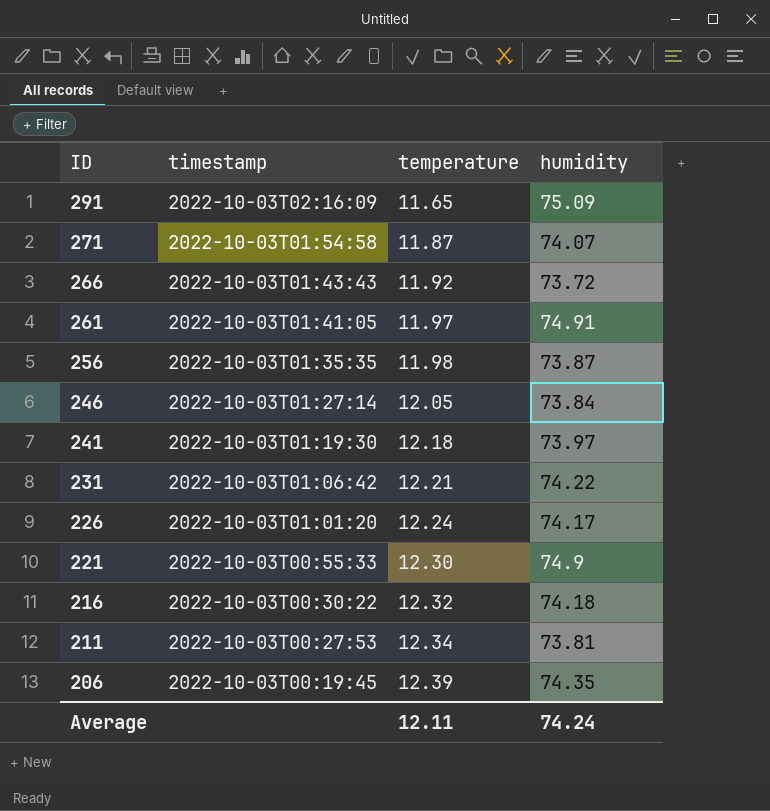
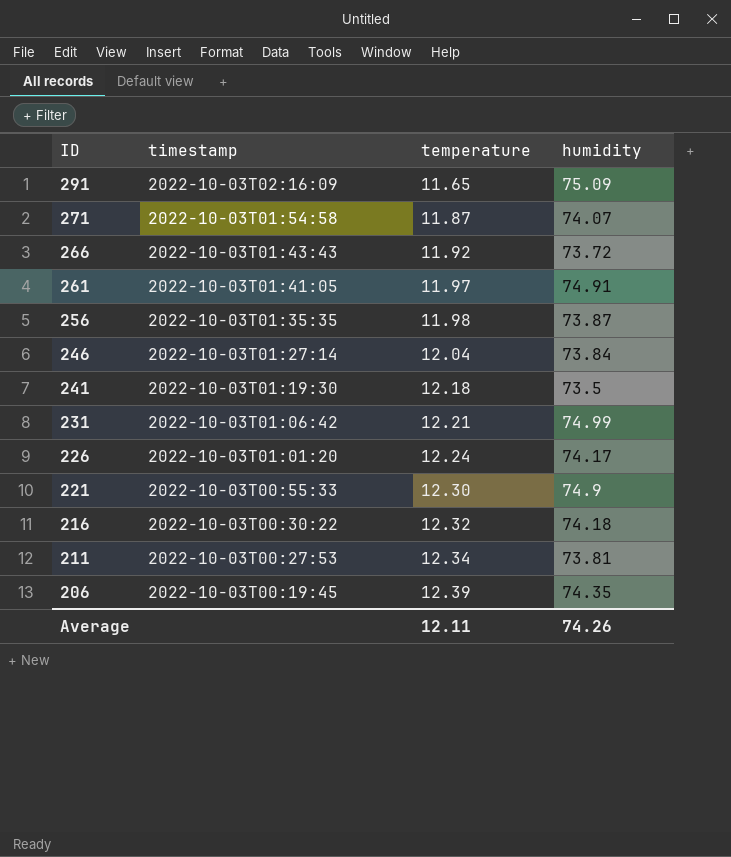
246 | temperature: 12.05 -> 12.04
241 | humidity: 73.97 -> 73.5
231 | humidity: 74.22 -> 74.99
Average | humidity: 74.24 -> 74.26

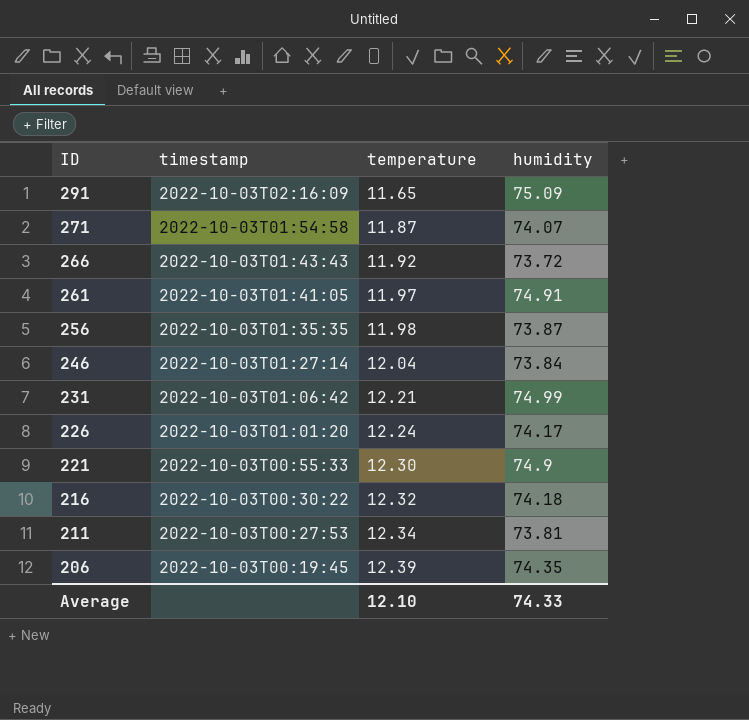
row 241: 2022-10-03T01:19:30 | 12.18 | 73.5 -> none
Average | temperature: 12.11 -> 12.10
Average | humidity: 74.26 -> 74.33

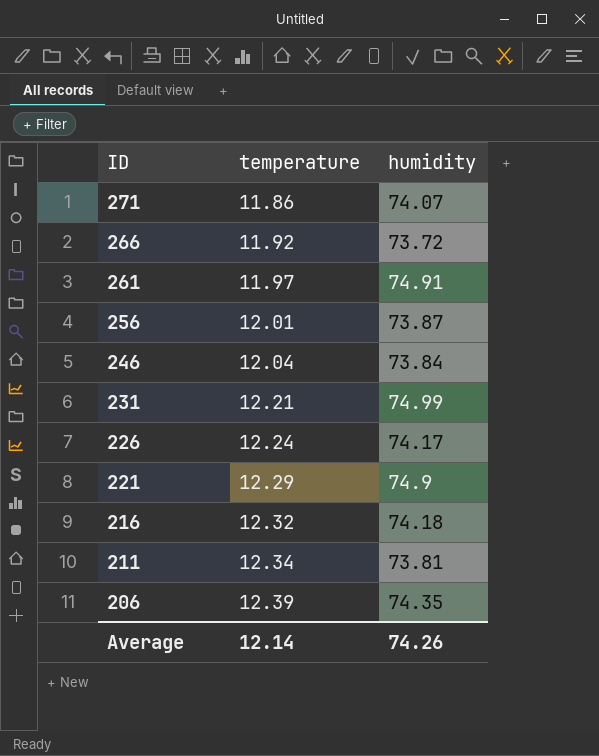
column timestamp | position: 2 -> none
row 291: 2022-10-03T02:16:09 | 11.65 | 75.09 -> none
271 | temperature: 11.87 -> 11.86
256 | temperature: 11.98 -> 12.01
221 | temperature: 12.30 -> 12.29
Average | temperature: 12.10 -> 12.14
Average | humidity: 74.33 -> 74.26

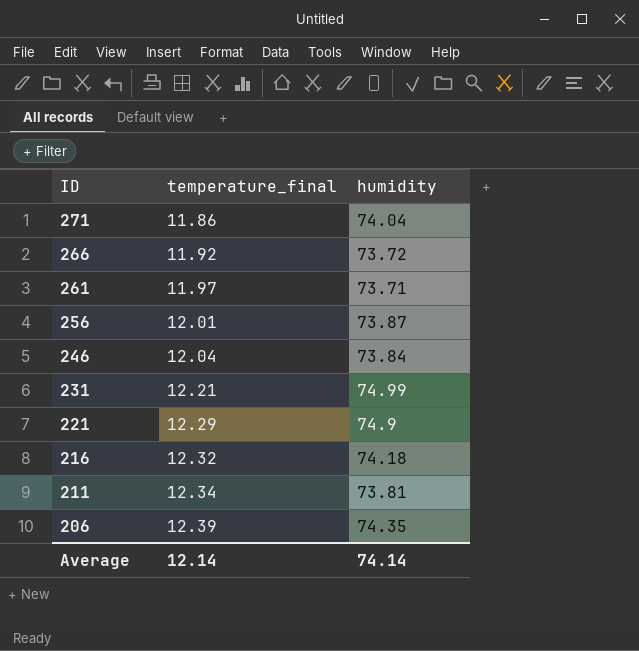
column name: temperature -> temperature_final
row 226: 12.24 | 74.17 -> none
271 | humidity: 74.07 -> 74.04
261 | humidity: 74.91 -> 73.71
Average | humidity: 74.26 -> 74.14

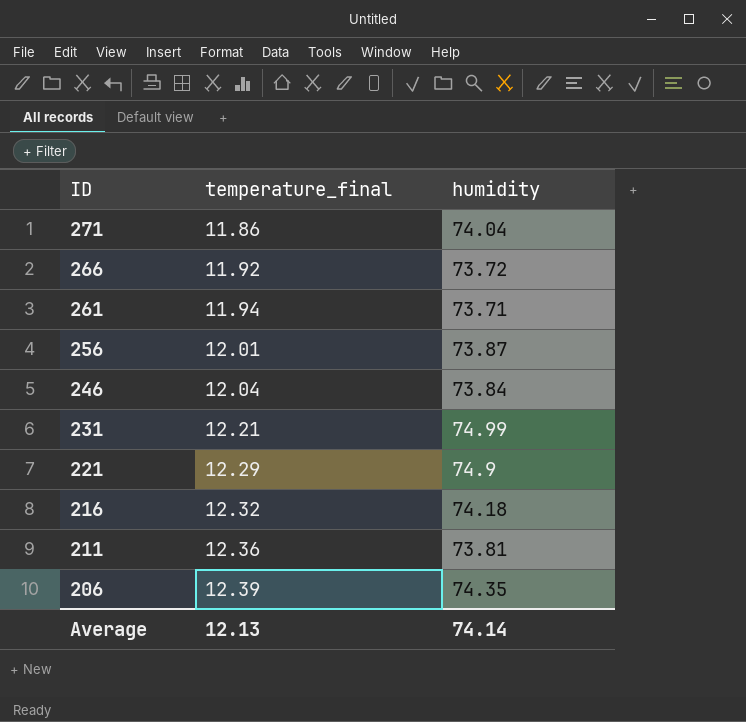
261 | temperature_final: 11.97 -> 11.94
211 | temperature_final: 12.34 -> 12.36
Average | temperature_final: 12.14 -> 12.13

